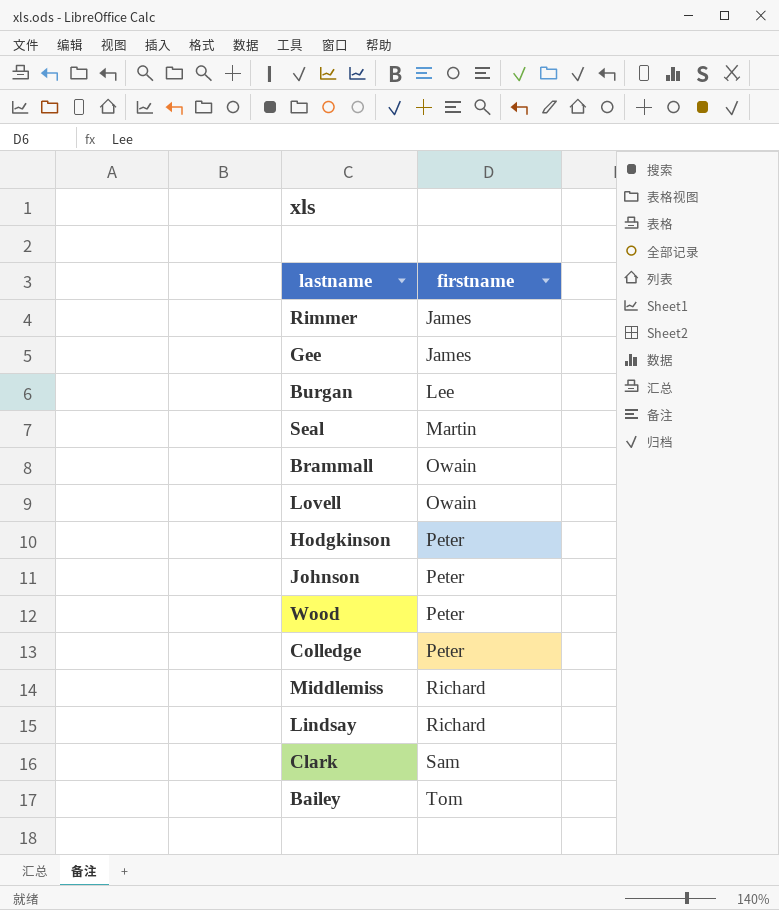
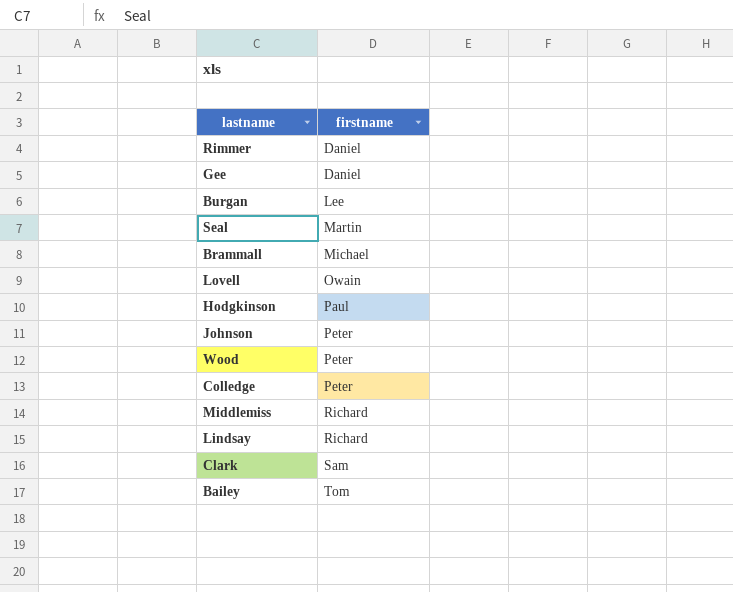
Rimmer | firstname: James -> Daniel
Gee | firstname: James -> Daniel
Brammall | firstname: Owain -> Michael
Hodgkinson | firstname: Peter -> Paul

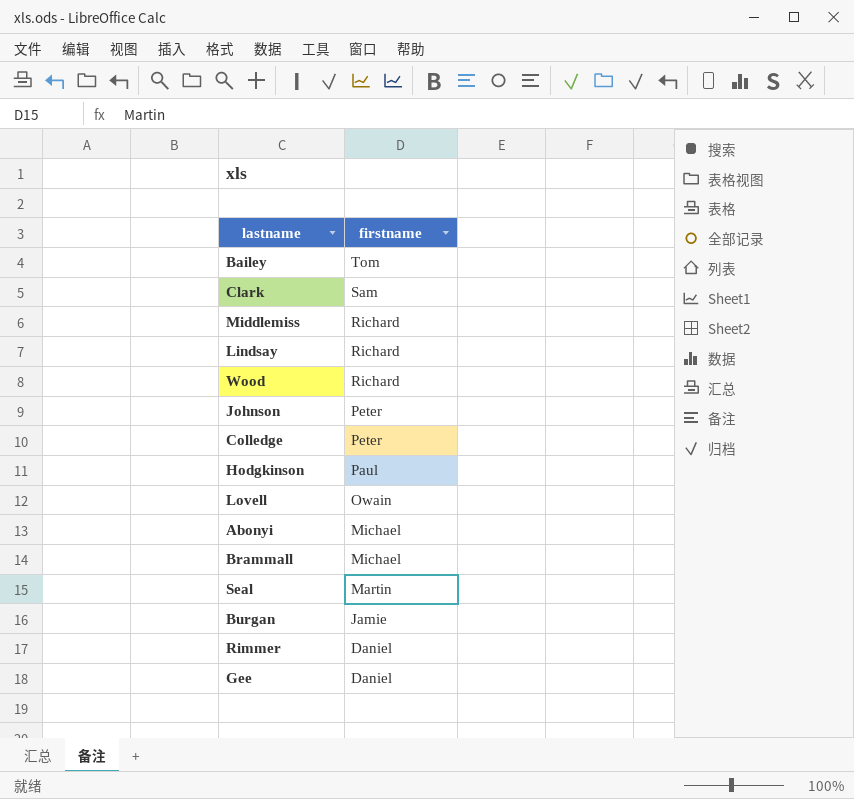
row order: firstname ascending -> firstname descending
Wood | firstname: Peter -> Richard
row Abonyi: none -> Michael
Burgan | firstname: Lee -> Jamie

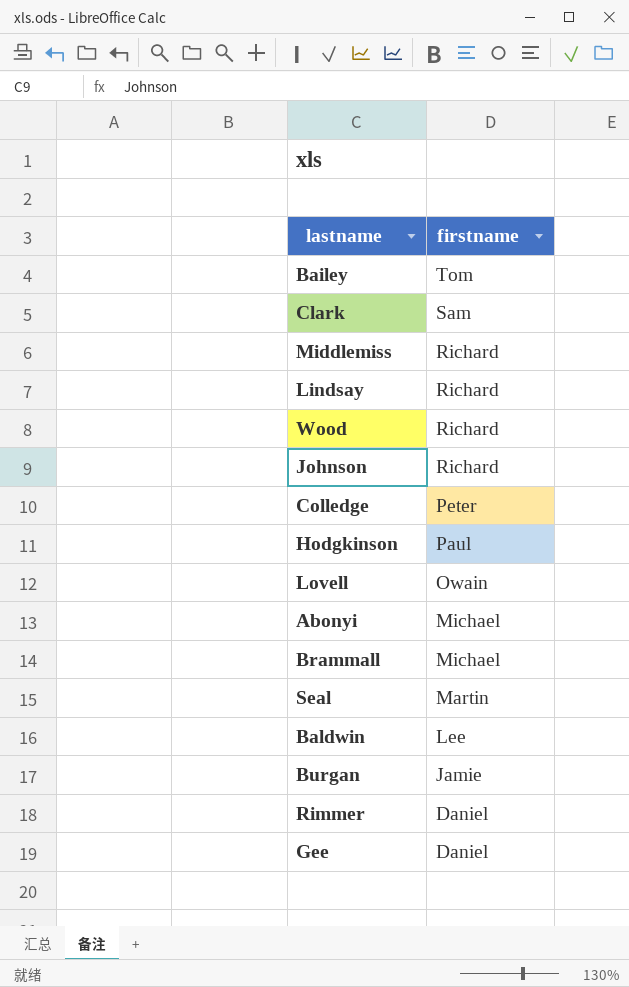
Johnson | firstname: Peter -> Richard
row Baldwin: none -> Lee

